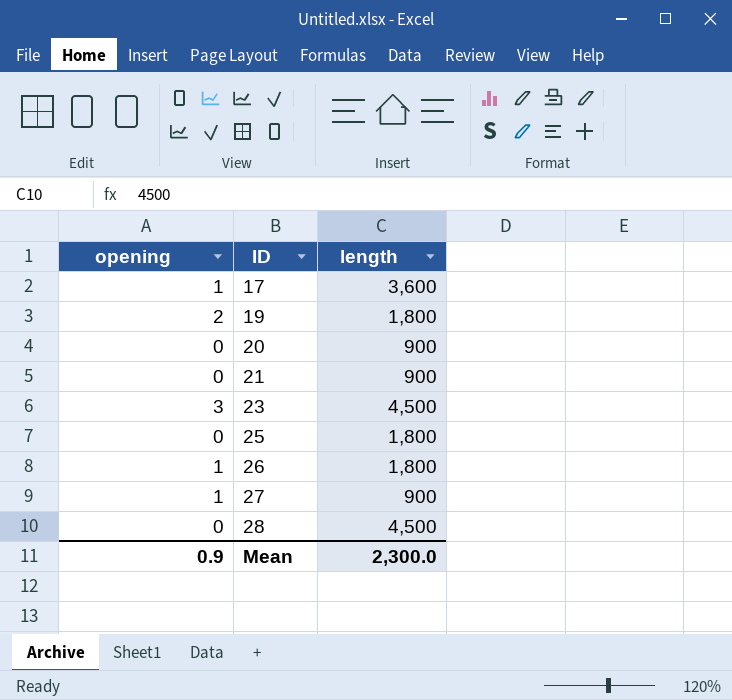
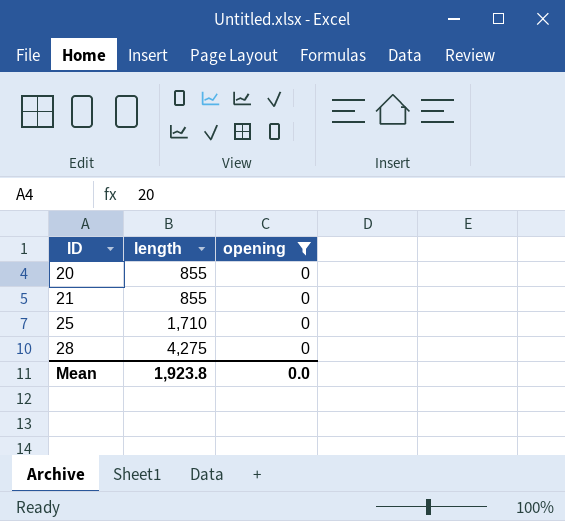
filter: none -> opening = 0
column opening | position: 1 -> 3
20 | length: 900 -> 855
21 | length: 900 -> 855
25 | length: 1,800 -> 1,710
28 | length: 4,500 -> 4,275
Mean | length: 2,300.0 -> 1,923.8
Mean | opening: 0.9 -> 0.0

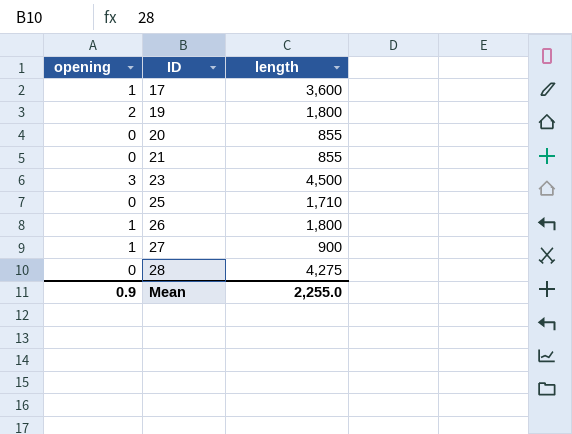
filter: opening = 0 -> none
column opening | position: 3 -> 1
Mean | opening: 0.0 -> 0.9
Mean | length: 1,923.8 -> 2,255.0

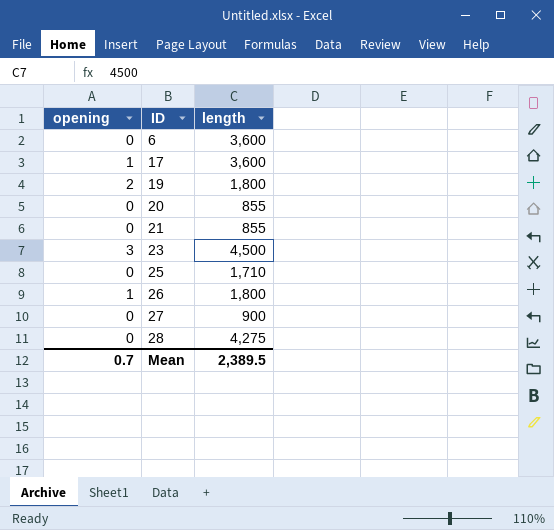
row 6: none -> 0 | 3,600
27 | opening: 1 -> 0
Mean | opening: 0.9 -> 0.7
Mean | length: 2,255.0 -> 2,389.5

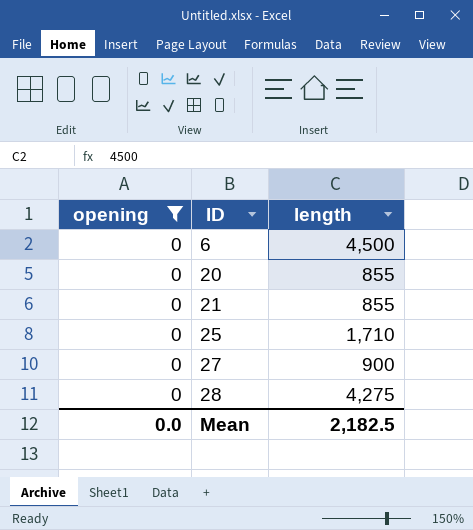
filter: none -> opening = 0
6 | length: 3,600 -> 4,500
Mean | opening: 0.7 -> 0.0
Mean | length: 2,389.5 -> 2,182.5

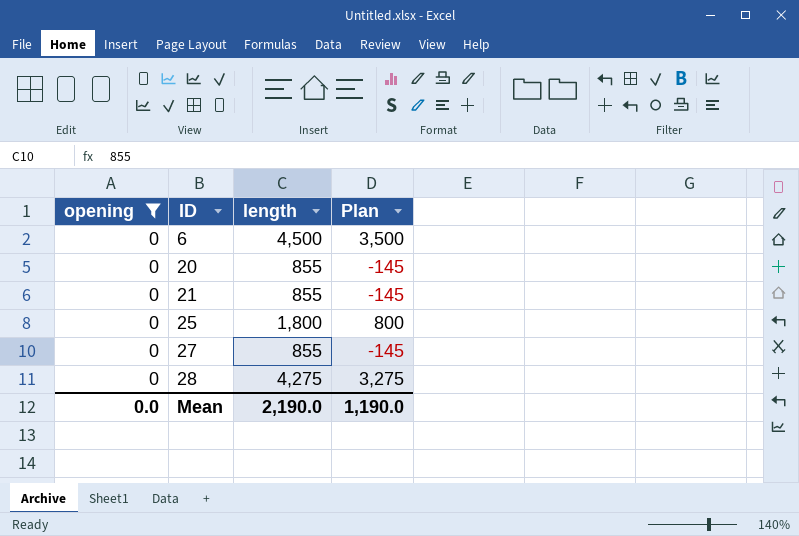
column Plan | formula: none -> [length] - 1000
25 | length: 1,710 -> 1,800
27 | length: 900 -> 855
Mean | length: 2,182.5 -> 2,190.0

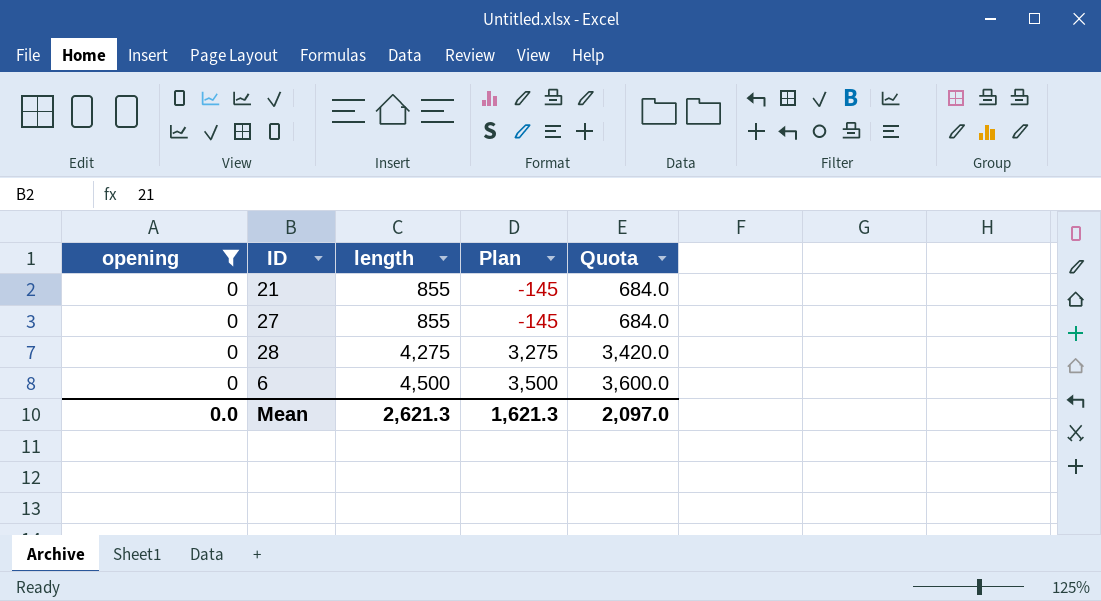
row order: ID ascending -> length ascending
column Quota | formula: none -> [length] * 0.8
row 20: 0 | 855 | -145 -> none
row 25: 0 | 1,800 | 800 -> none
Mean | length: 2,190.0 -> 2,621.3
Mean | Plan: 1,190.0 -> 1,621.3

